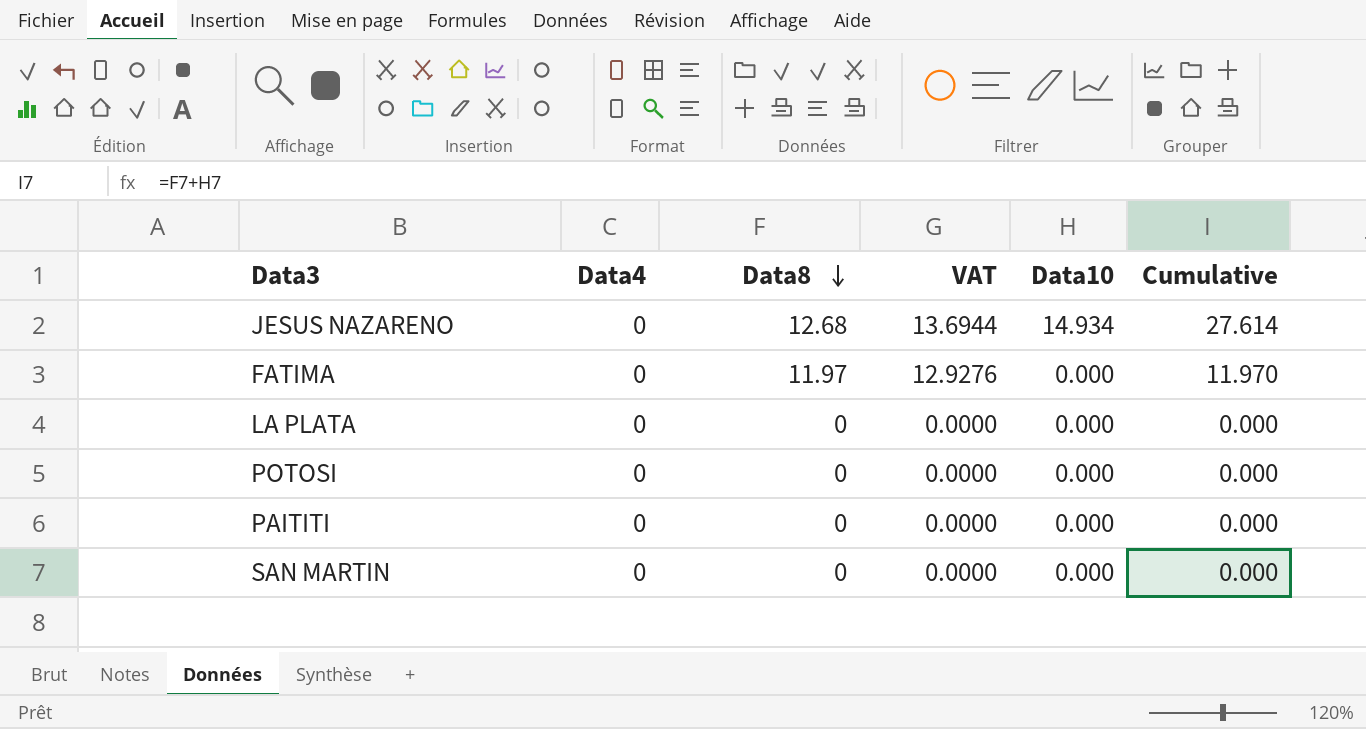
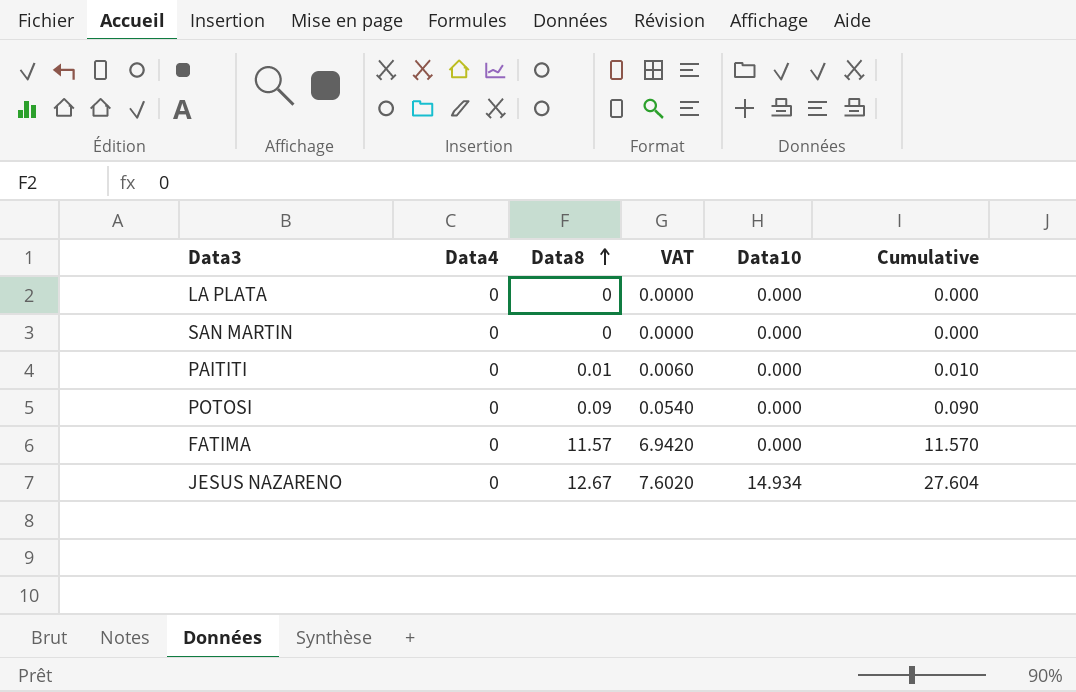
row order: Data8 descending -> Data8 ascending
column VAT | formula: [Data8] * 1.08 -> [Data8] * 0.6
PAITITI | Data8: 0 -> 0.01
PAITITI | Cumulative: 0.000 -> 0.010
POTOSI | Data8: 0 -> 0.09
POTOSI | Cumulative: 0.000 -> 0.090
FATIMA | Data8: 11.97 -> 11.57
FATIMA | Cumulative: 11.970 -> 11.570
JESUS NAZARENO | Data8: 12.68 -> 12.67
JESUS NAZARENO | Cumulative: 27.614 -> 27.604

